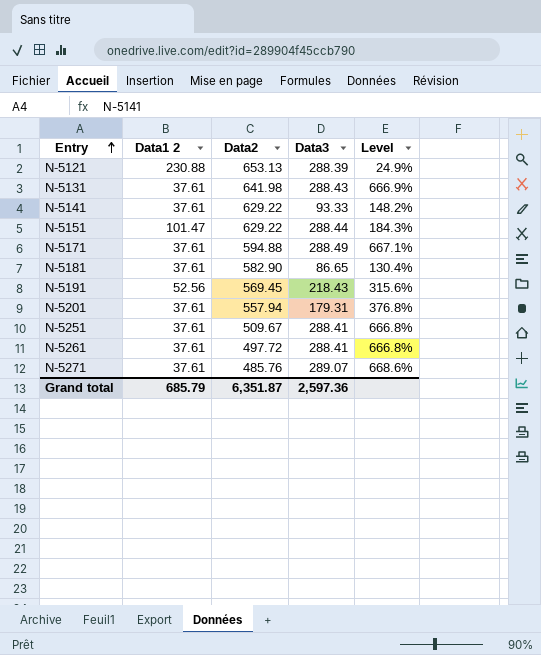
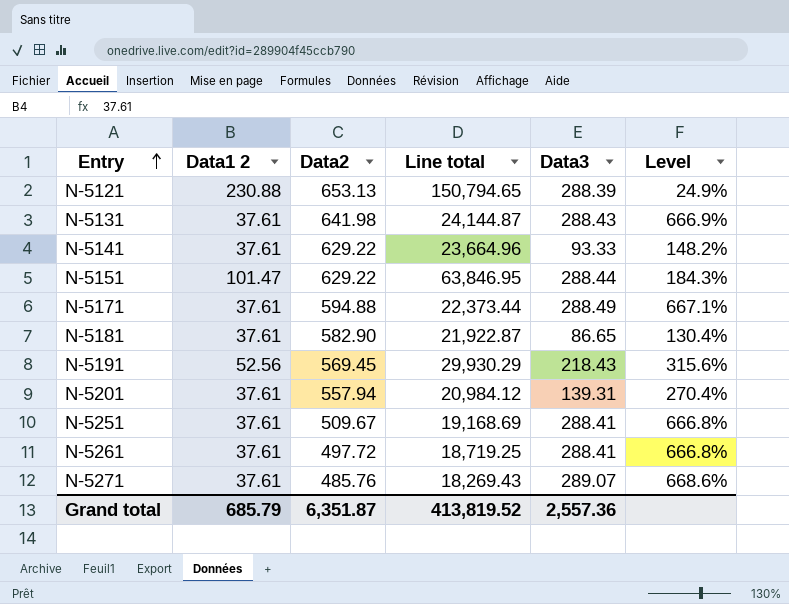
column Line total | formula: none -> [Data1 2] * [Data2]
N-5201 | Data3: 179.31 -> 139.31
N-5201 | Level: 376.8% -> 270.4%
Grand total | Data3: 2,597.36 -> 2,557.36

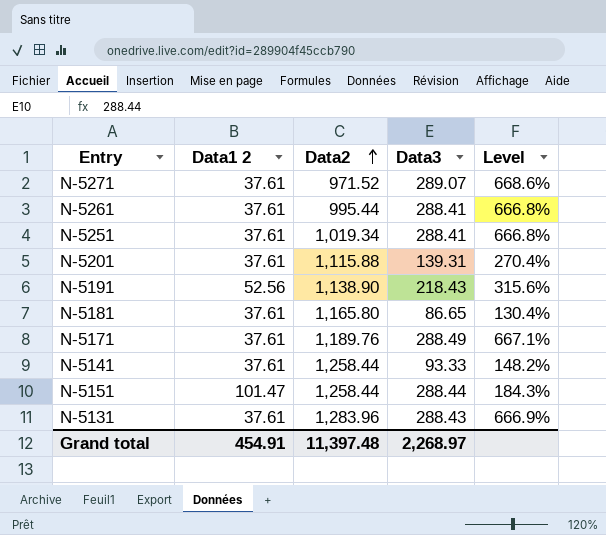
row order: Entry ascending -> Data2 ascending
column Line total | formula: [Data1 2] * [Data2] -> none
row N-5121: 230.88 | 653.13 | 150,794.65 | 288.39 | 24.9% -> none
N-5271 | Data2: 485.76 -> 971.52
N-5261 | Data2: 497.72 -> 995.44
N-5251 | Data2: 509.67 -> 1,019.34
N-5201 | Data2: 557.94 -> 1,115.88
N-5191 | Data2: 569.45 -> 1,138.90
N-5181 | Data2: 582.90 -> 1,165.80
N-5171 | Data2: 594.88 -> 1,189.76
N-5141 | Data2: 629.22 -> 1,258.44
N-5151 | Data2: 629.22 -> 1,258.44
N-5131 | Data2: 641.98 -> 1,283.96
Grand total | Data1 2: 685.79 -> 454.91
Grand total | Data2: 6,351.87 -> 11,397.48
Grand total | Data3: 2,557.36 -> 2,268.97

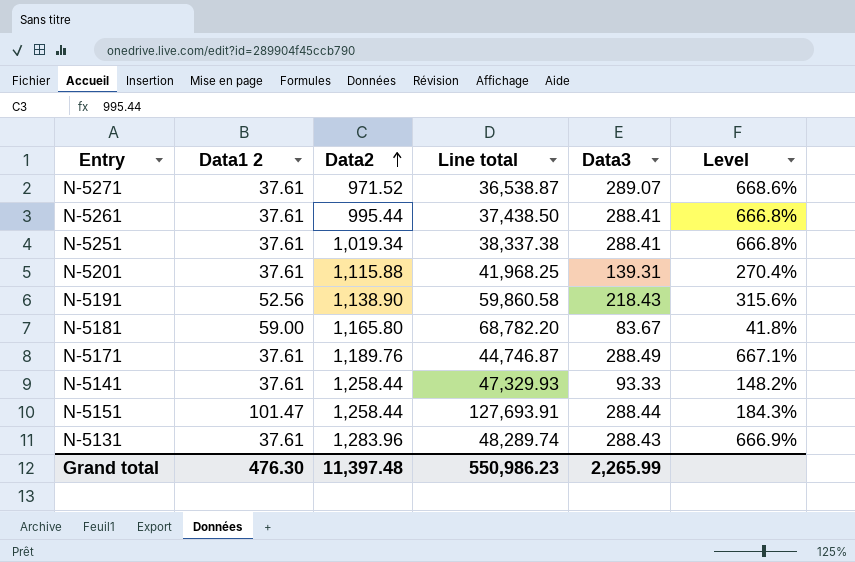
column Line total | formula: none -> [Data1 2] * [Data2]
N-5181 | Data1 2: 37.61 -> 59.00
N-5181 | Data3: 86.65 -> 83.67
N-5181 | Level: 130.4% -> 41.8%
Grand total | Data1 2: 454.91 -> 476.30
Grand total | Data3: 2,268.97 -> 2,265.99

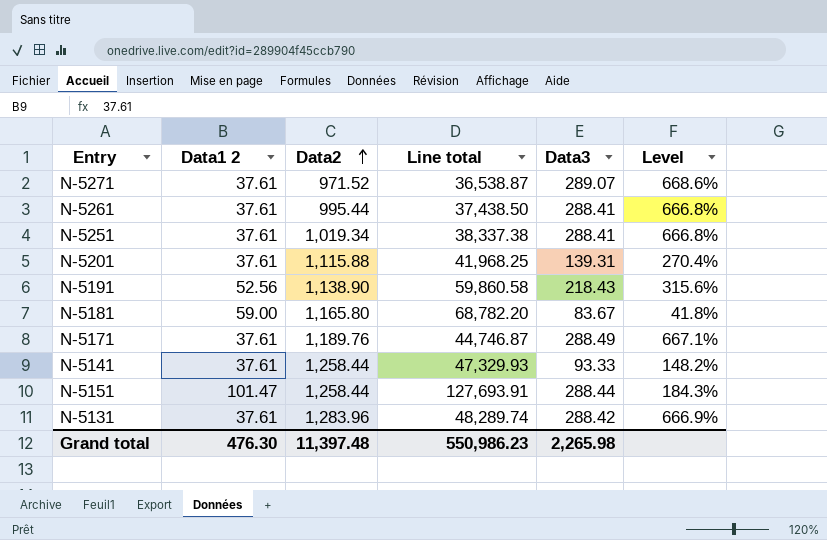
N-5131 | Data3: 288.43 -> 288.42
Grand total | Data3: 2,265.99 -> 2,265.98

